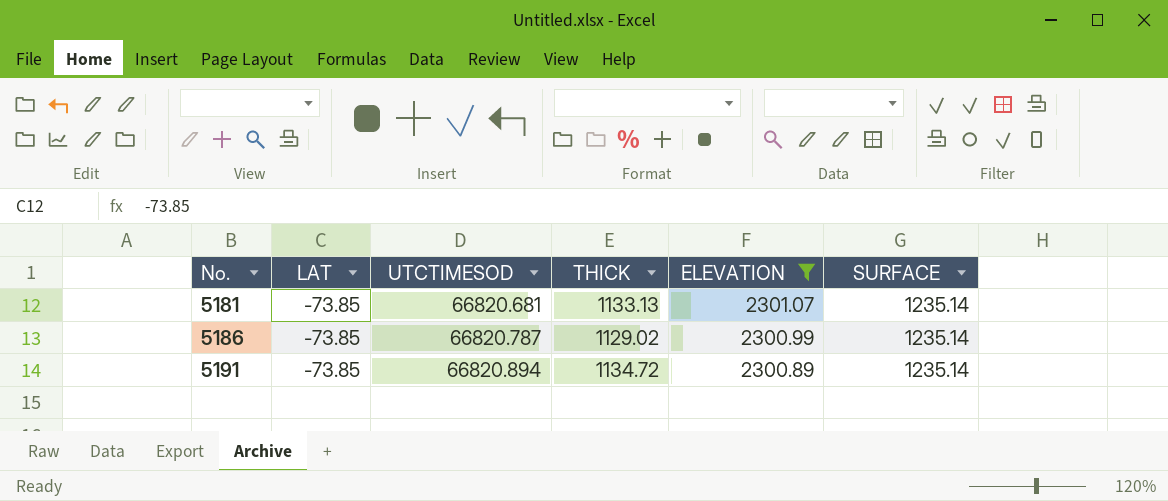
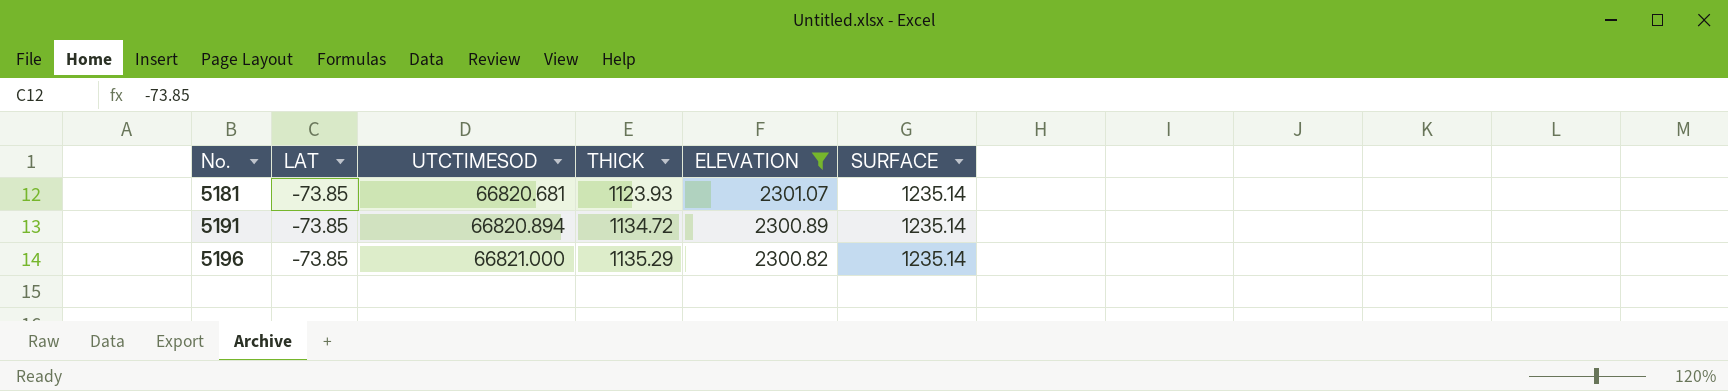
row 5186: -73.85 | 66820.787 | 1129.02 | 2300.99 | 1235.14 -> none
5181 | THICK: 1133.13 -> 1123.93
row 5196: none -> -73.85 | 66821.000 | 1135.29 | 2300.82 | 1235.14

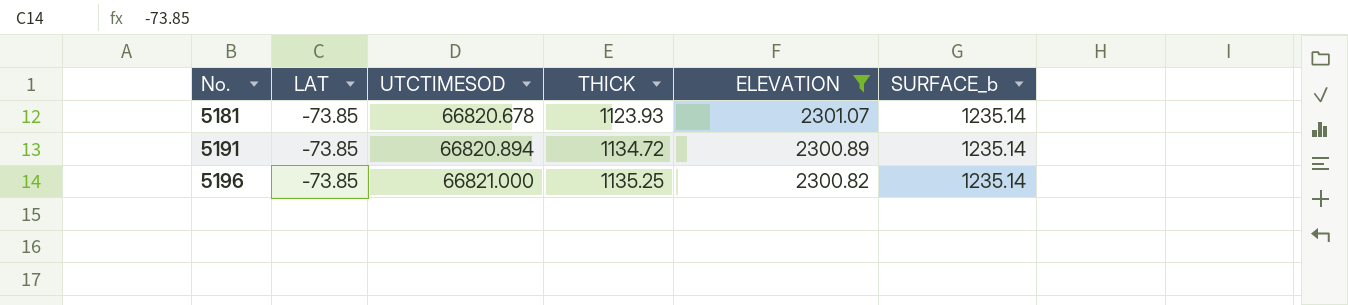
column name: SURFACE -> SURFACE_b
5181 | UTCTIMESOD: 66820.681 -> 66820.678
5196 | THICK: 1135.29 -> 1135.25

